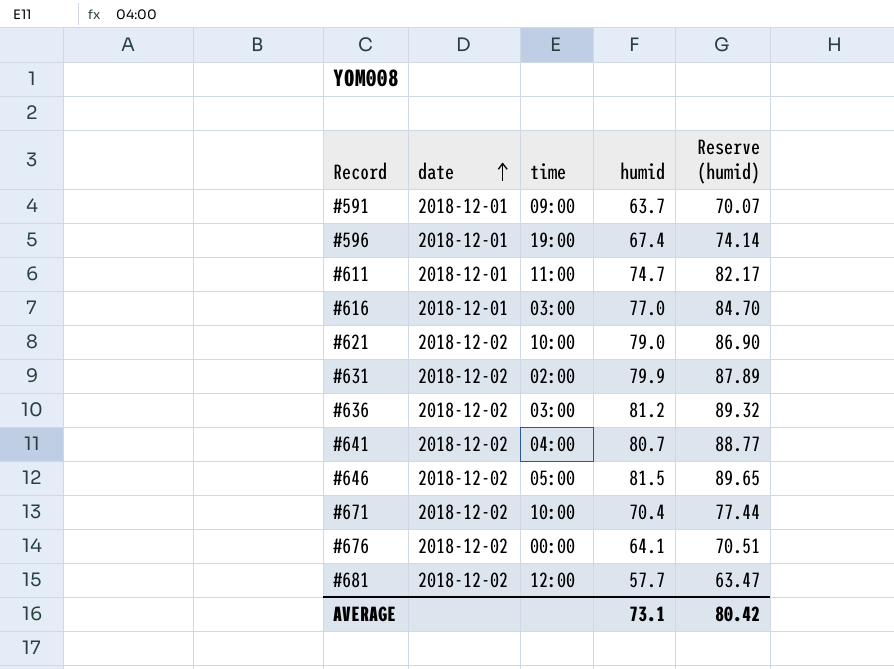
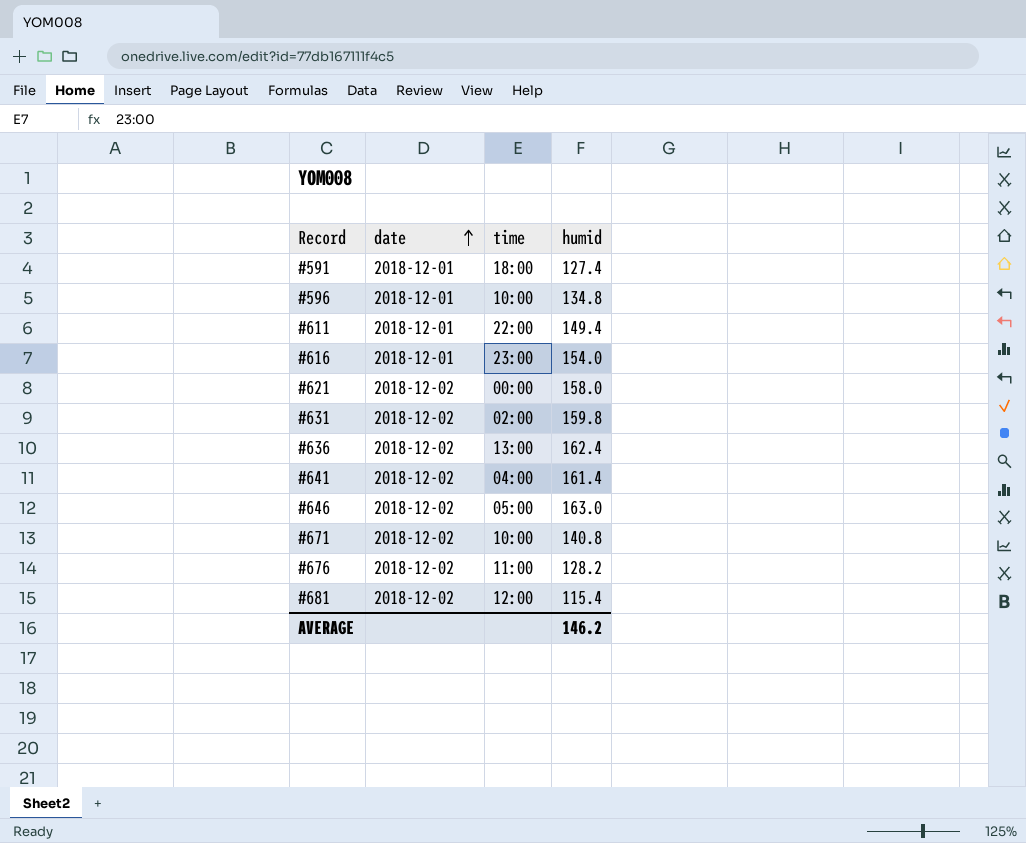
column Reserve (humid) | formula: [humid] * 1.1 -> none
#591 | time: 09:00 -> 18:00
#591 | humid: 63.7 -> 127.4
#596 | time: 19:00 -> 10:00
#596 | humid: 67.4 -> 134.8
#611 | time: 11:00 -> 22:00
#611 | humid: 74.7 -> 149.4
#616 | time: 03:00 -> 23:00
#616 | humid: 77.0 -> 154.0
#621 | time: 10:00 -> 00:00
#621 | humid: 79.0 -> 158.0
#631 | humid: 79.9 -> 159.8
#636 | time: 03:00 -> 13:00
#636 | humid: 81.2 -> 162.4
#641 | humid: 80.7 -> 161.4
#646 | humid: 81.5 -> 163.0
#671 | humid: 70.4 -> 140.8
#676 | time: 00:00 -> 11:00
#676 | humid: 64.1 -> 128.2
#681 | humid: 57.7 -> 115.4
AVERAGE | humid: 73.1 -> 146.2

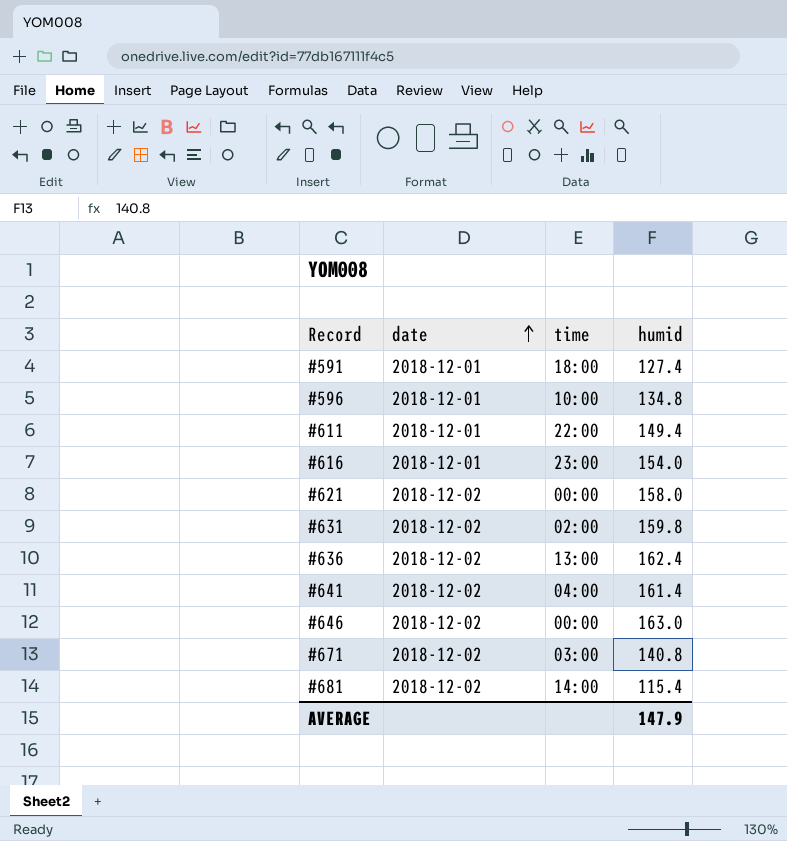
row #676: 2018-12-02 | 11:00 | 128.2 -> none
#646 | time: 05:00 -> 00:00
#671 | time: 10:00 -> 03:00
#681 | time: 12:00 -> 14:00
AVERAGE | humid: 146.2 -> 147.9

